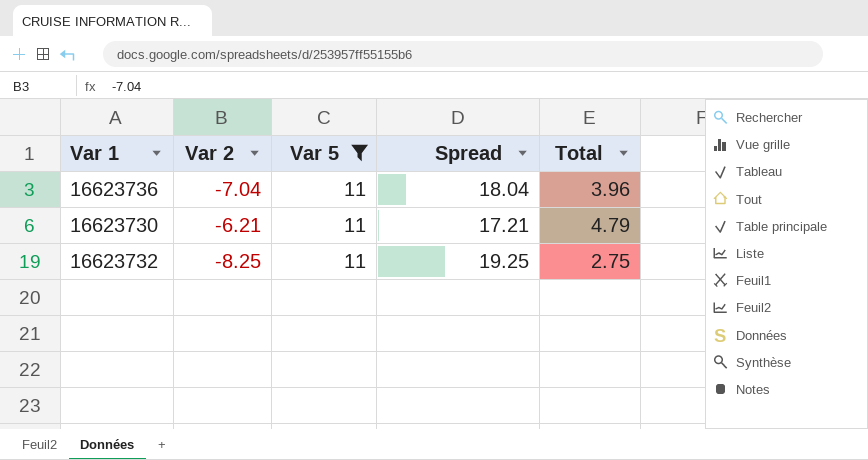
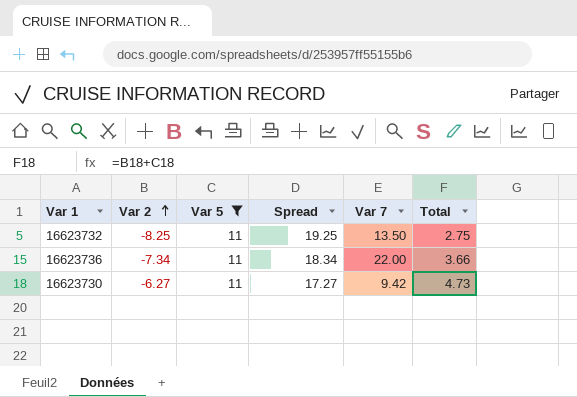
row order: none -> Var 2 ascending
column Var 7 | position: none -> 5
16623736 | Var 2: -7.04 -> -7.34
16623736 | Spread: 18.04 -> 18.34
16623736 | Total: 3.96 -> 3.66
16623730 | Var 2: -6.21 -> -6.27
16623730 | Spread: 17.21 -> 17.27
16623730 | Total: 4.79 -> 4.73

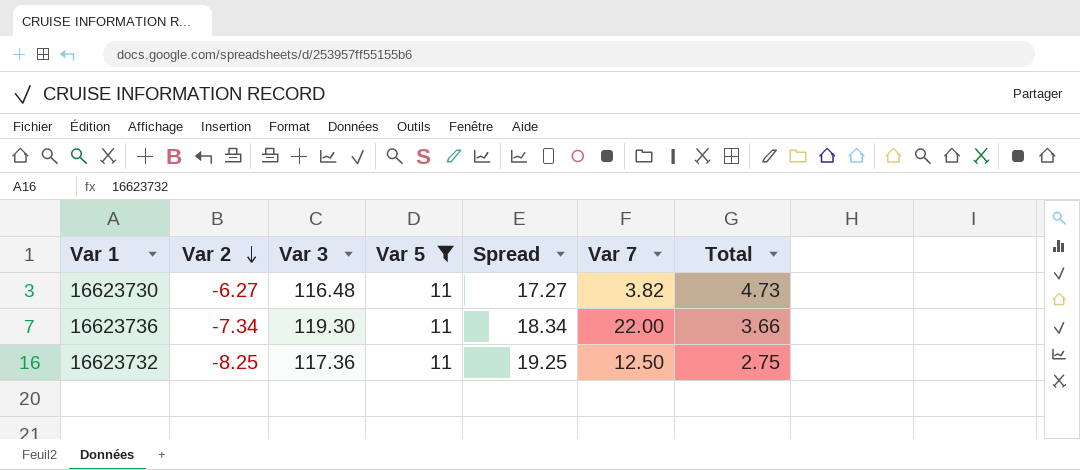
row order: Var 2 ascending -> Var 2 descending
column Var 3 | position: none -> 3
16623730 | Var 7: 9.42 -> 3.82
16623732 | Var 7: 13.50 -> 12.50

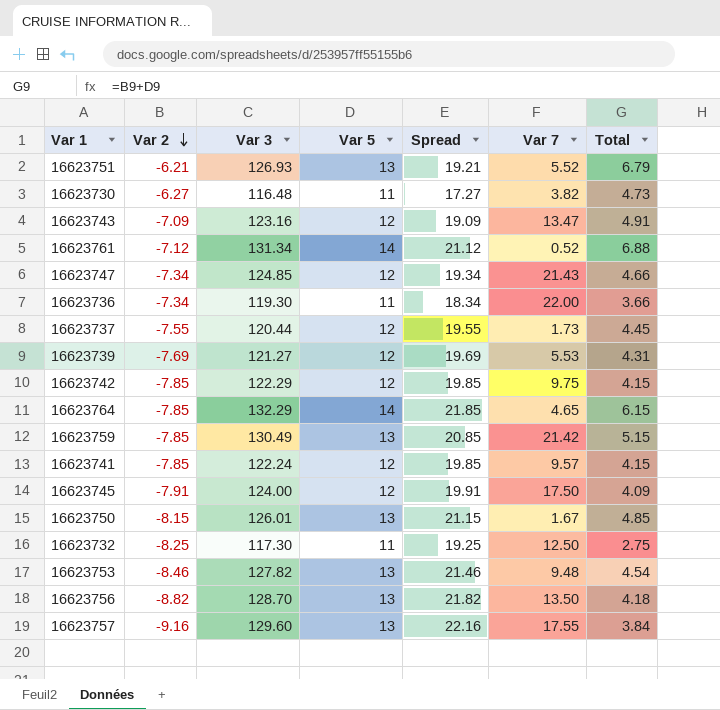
filter: Var 5 = 11 -> none
16623732 | Var 3: 117.36 -> 117.30

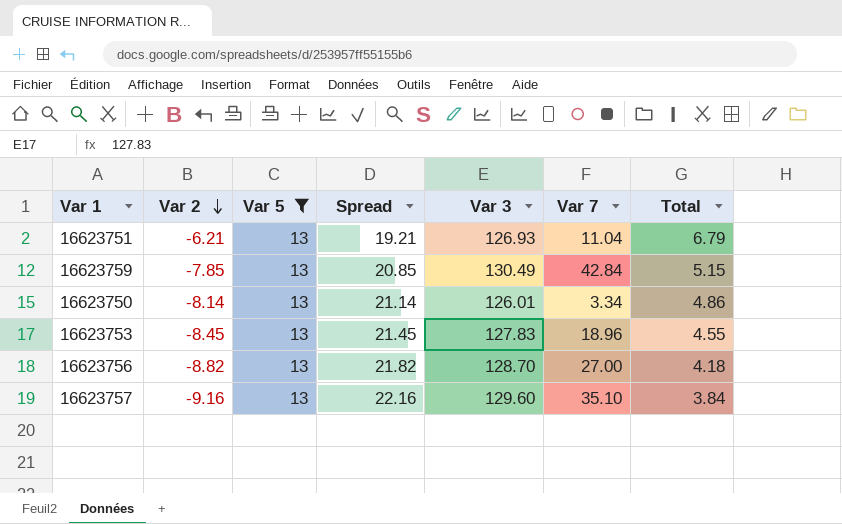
filter: none -> Var 5 = 13
column Var 3 | position: 3 -> 5
16623751 | Var 7: 5.52 -> 11.04
16623759 | Var 7: 21.42 -> 42.84
16623750 | Var 2: -8.15 -> -8.14
16623750 | Spread: 21.15 -> 21.14
16623750 | Var 7: 1.67 -> 3.34
16623750 | Total: 4.85 -> 4.86
16623753 | Var 2: -8.46 -> -8.45
16623753 | Spread: 21.46 -> 21.45
16623753 | Var 3: 127.82 -> 127.83
16623753 | Var 7: 9.48 -> 18.96
16623753 | Total: 4.54 -> 4.55
16623756 | Var 7: 13.50 -> 27.00
16623757 | Var 7: 17.55 -> 35.10

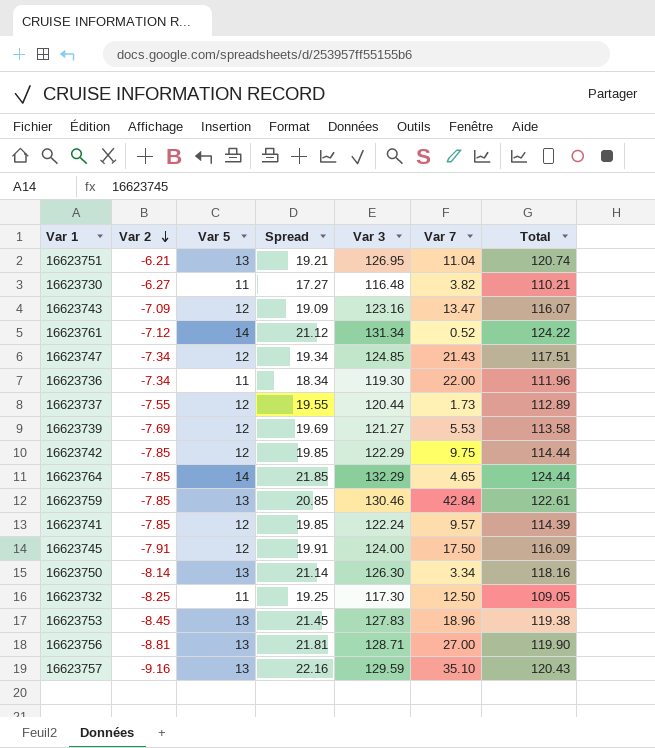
filter: Var 5 = 13 -> none
column Total | formula: [Var 2] + [Var 5] -> [Var 2] + [Var 3]
16623751 | Var 3: 126.93 -> 126.95
16623759 | Var 3: 130.49 -> 130.46
16623750 | Var 3: 126.01 -> 126.30
16623756 | Var 2: -8.82 -> -8.81
16623756 | Spread: 21.82 -> 21.81
16623756 | Var 3: 128.70 -> 128.71
16623757 | Var 3: 129.60 -> 129.59

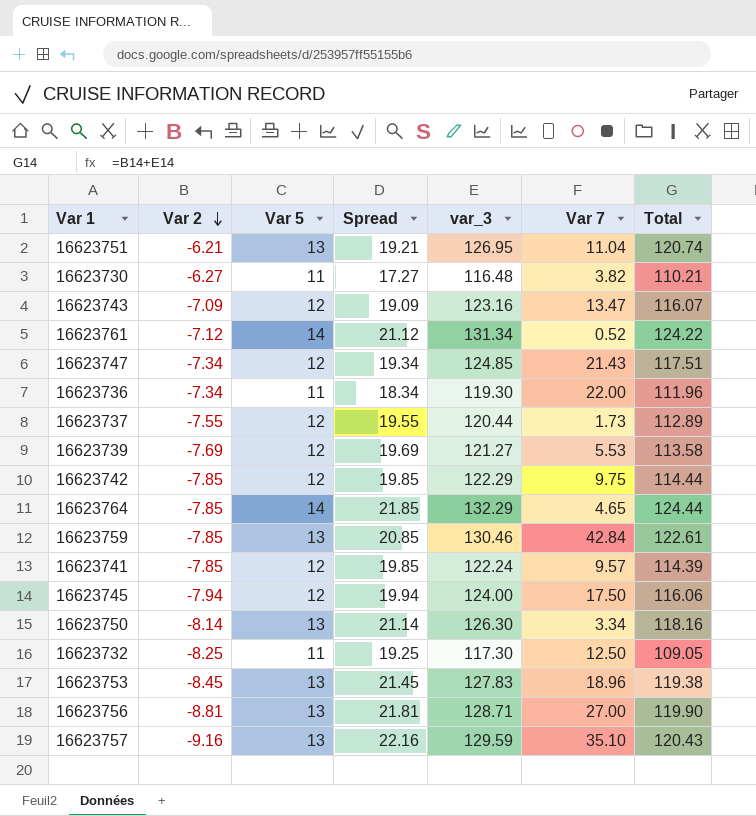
column name: Var 3 -> var_3
16623745 | Var 2: -7.91 -> -7.94
16623745 | Spread: 19.91 -> 19.94
16623745 | Total: 116.09 -> 116.06

